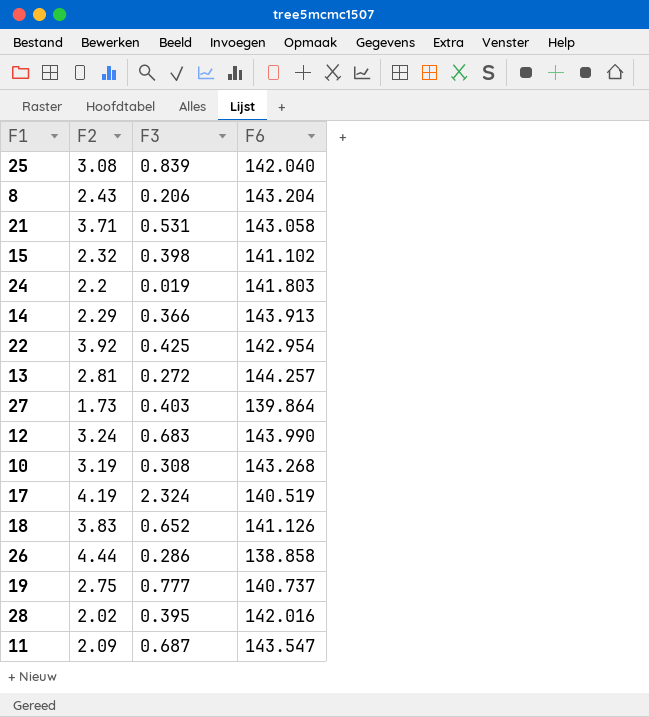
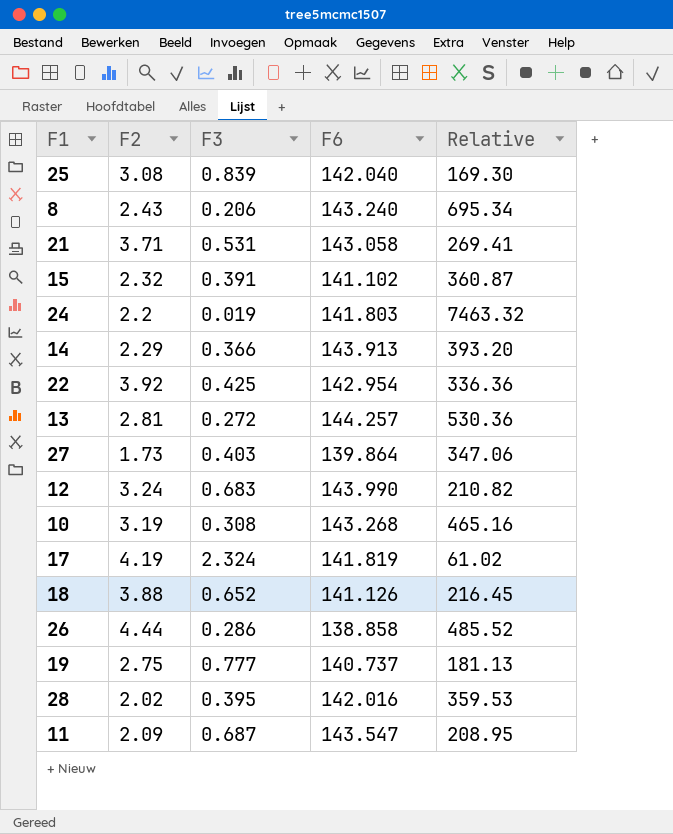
column Relative | formula: none -> [F6] / [F3]
8 | F6: 143.204 -> 143.240
15 | F3: 0.398 -> 0.391
17 | F6: 140.519 -> 141.819
18 | F2: 3.83 -> 3.88

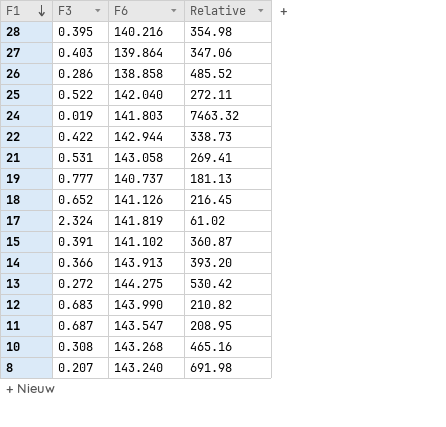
row order: none -> F1 descending
column F2 | position: 2 -> none
28 | F6: 142.016 -> 140.216
28 | Relative: 359.53 -> 354.98
25 | F3: 0.839 -> 0.522
25 | Relative: 169.30 -> 272.11
22 | F3: 0.425 -> 0.422
22 | F6: 142.954 -> 142.944
22 | Relative: 336.36 -> 338.73
13 | F6: 144.257 -> 144.275
13 | Relative: 530.36 -> 530.42
8 | F3: 0.206 -> 0.207
8 | Relative: 695.34 -> 691.98

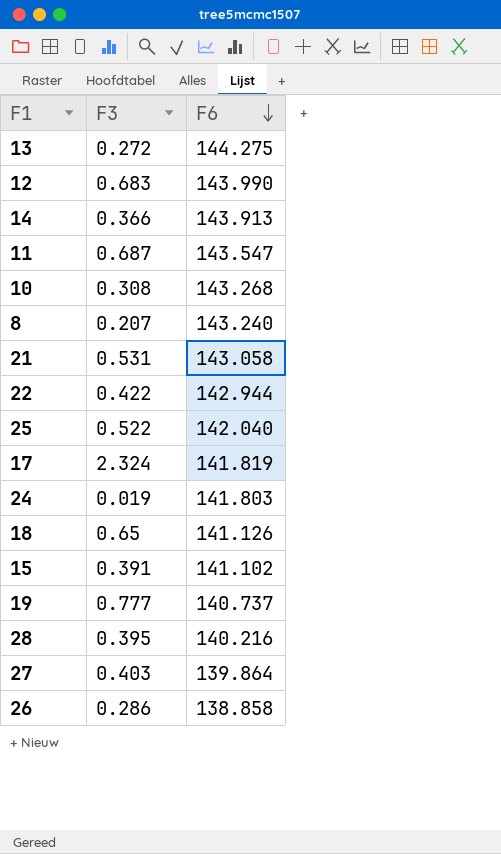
row order: F1 descending -> F6 descending
column Relative | formula: [F6] / [F3] -> none
18 | F3: 0.652 -> 0.65

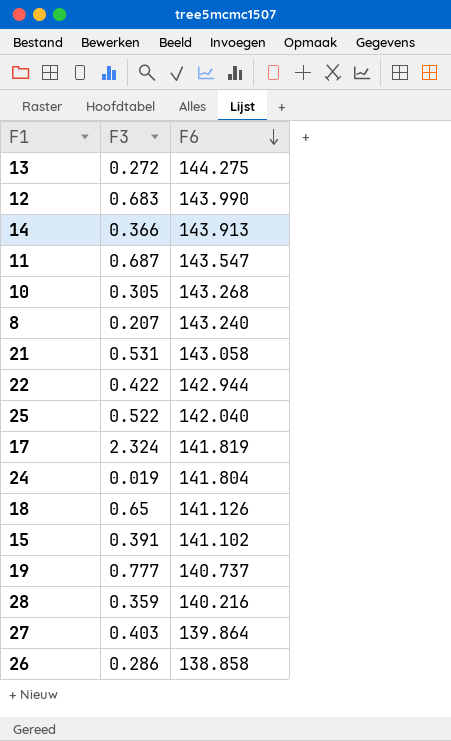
10 | F3: 0.308 -> 0.305
24 | F6: 141.803 -> 141.804
28 | F3: 0.395 -> 0.359

